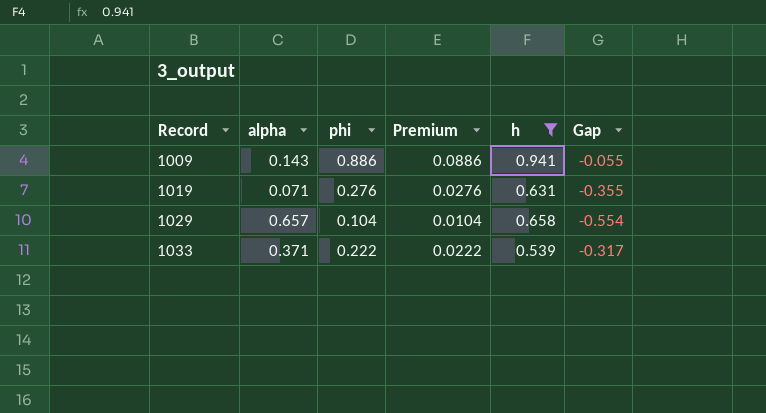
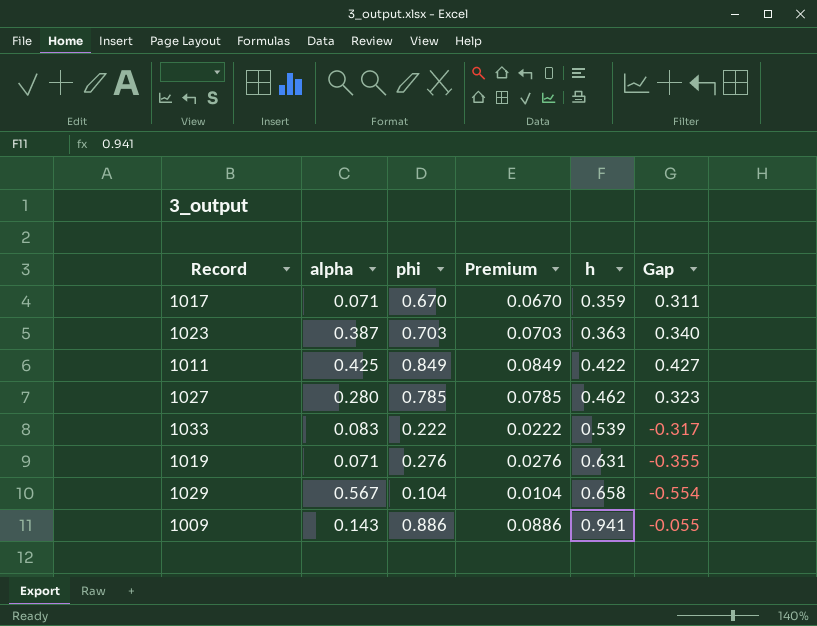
filter: h >= 0.539 -> none
row order: Record ascending -> h ascending
1033 | alpha: 0.371 -> 0.083
1029 | alpha: 0.657 -> 0.567

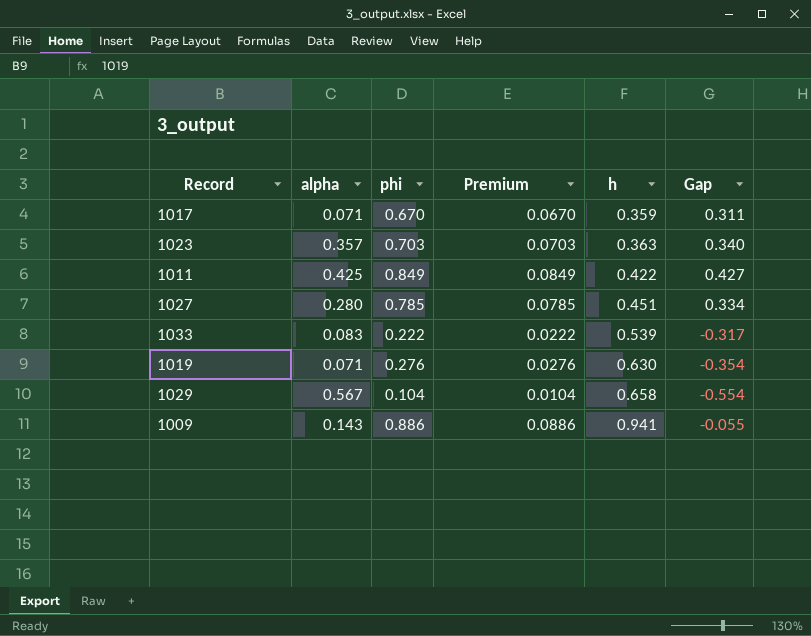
1023 | alpha: 0.387 -> 0.357
1027 | h: 0.462 -> 0.451
1027 | Gap: 0.323 -> 0.334
1019 | h: 0.631 -> 0.630
1019 | Gap: -0.355 -> -0.354

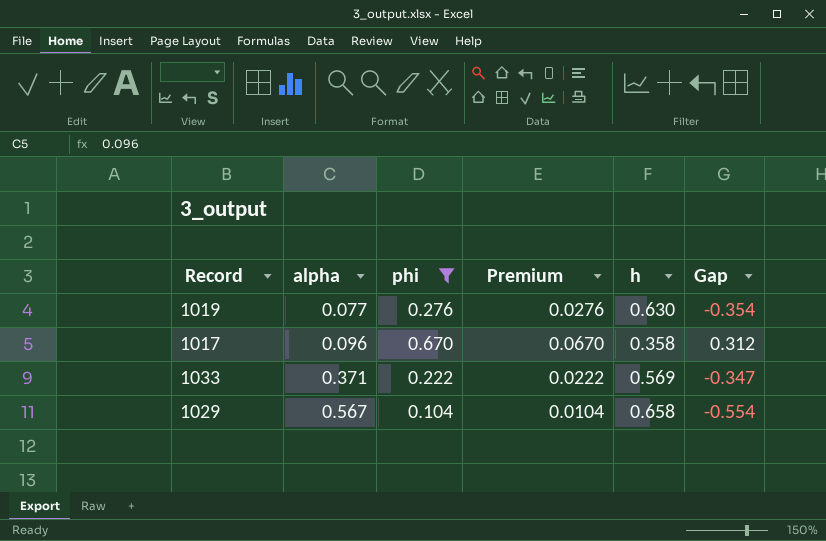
filter: none -> phi <= 0.670
row order: h ascending -> alpha ascending
1019 | alpha: 0.071 -> 0.077
1017 | alpha: 0.071 -> 0.096
1017 | h: 0.359 -> 0.358
1017 | Gap: 0.311 -> 0.312
1033 | alpha: 0.083 -> 0.371
1033 | h: 0.539 -> 0.569
1033 | Gap: -0.317 -> -0.347

